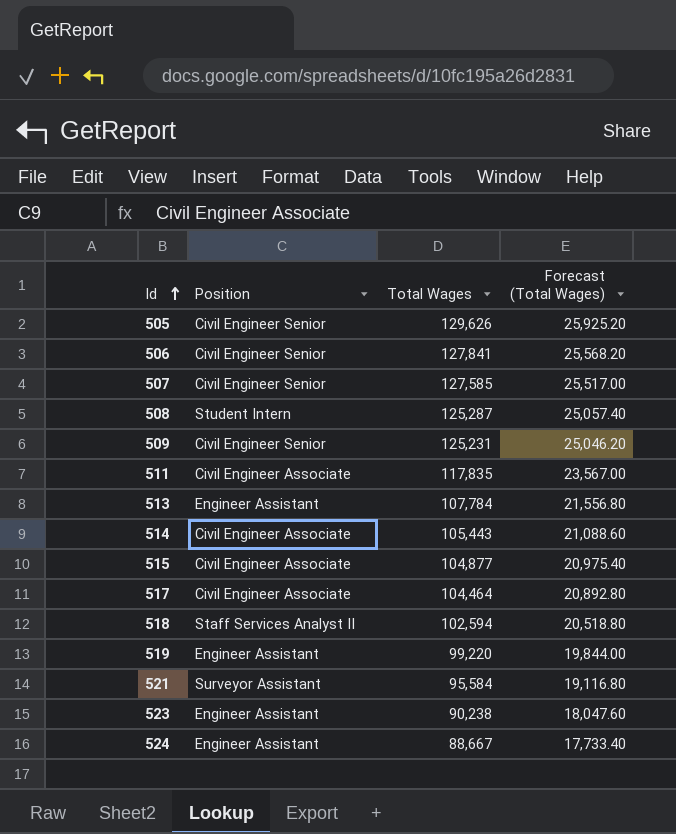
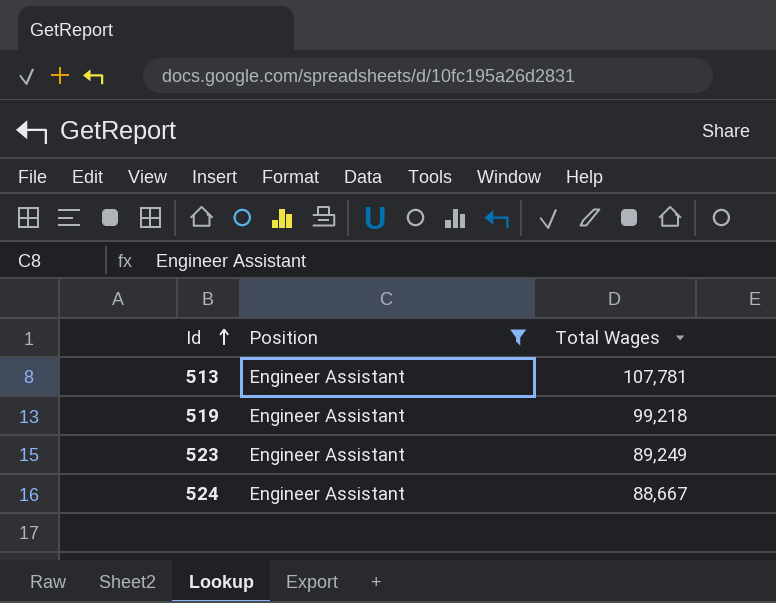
filter: none -> Position = Engineer Assistant
column Forecast (Total Wages) | formula: [Total Wages] * 0.2 -> none
513 | Total Wages: 107,784 -> 107,781
519 | Total Wages: 99,220 -> 99,218
523 | Total Wages: 90,238 -> 89,249

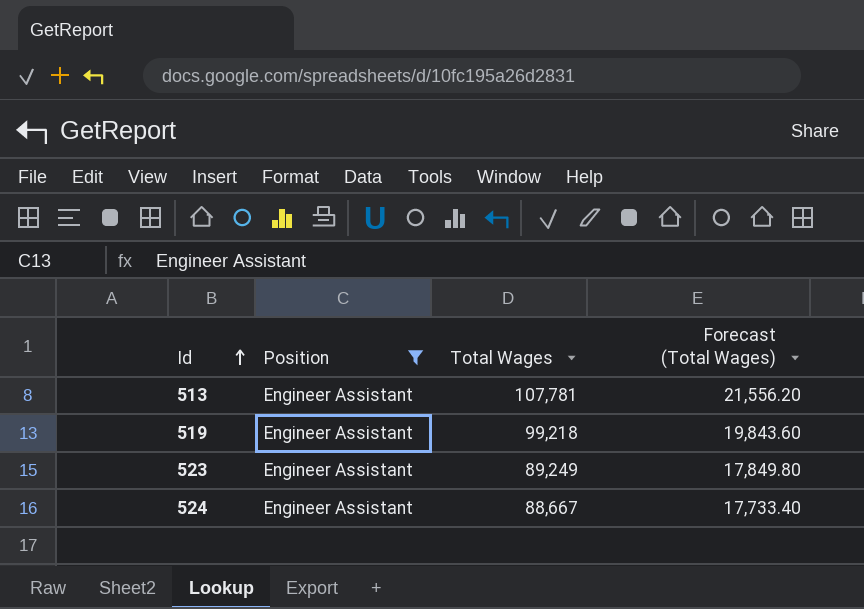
column Forecast (Total Wages) | formula: none -> [Total Wages] * 0.2

